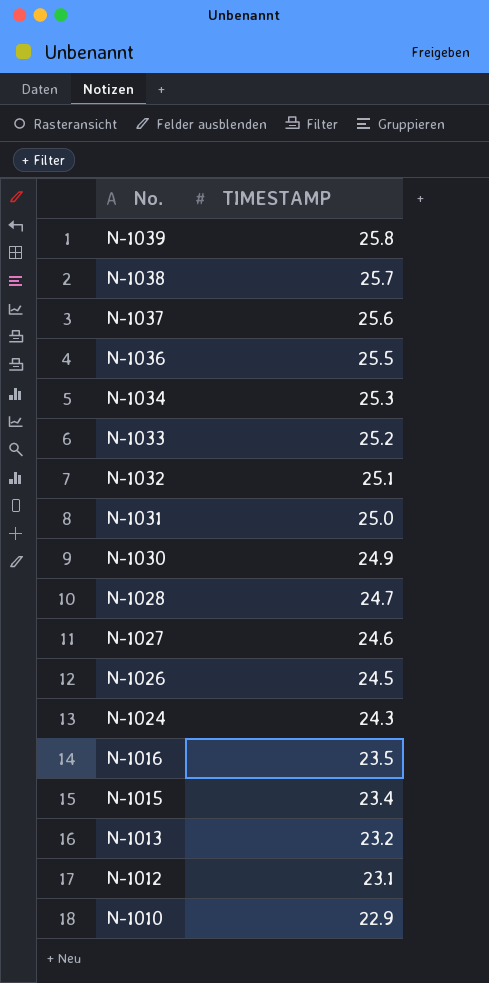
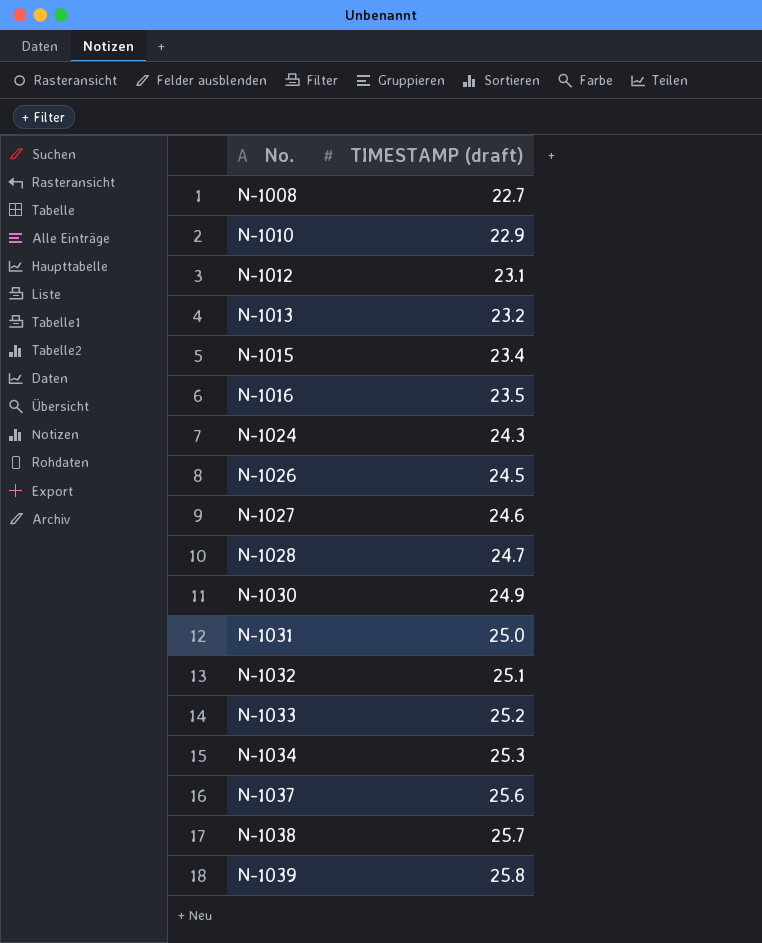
row order: No. descending -> No. ascending
column name: TIMESTAMP -> TIMESTAMP (draft)
row N-1036: 25.5 -> none
row N-1008: none -> 22.7

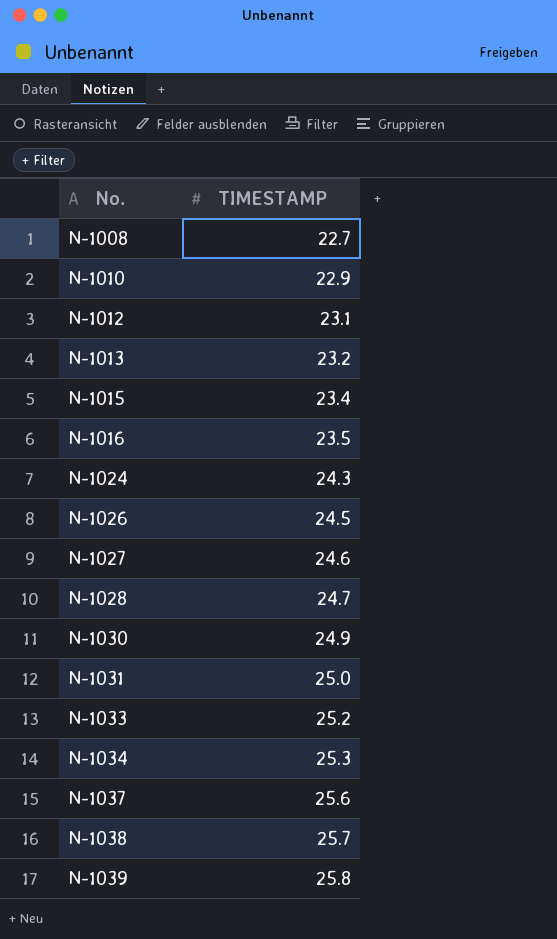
column name: TIMESTAMP (draft) -> TIMESTAMP
row N-1032: 25.1 -> none

